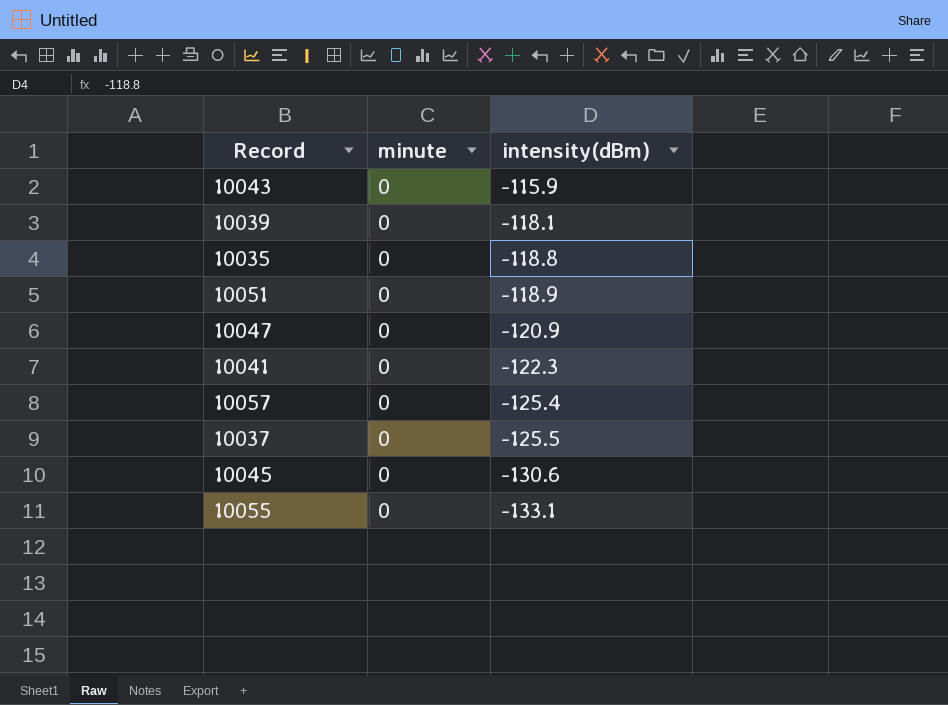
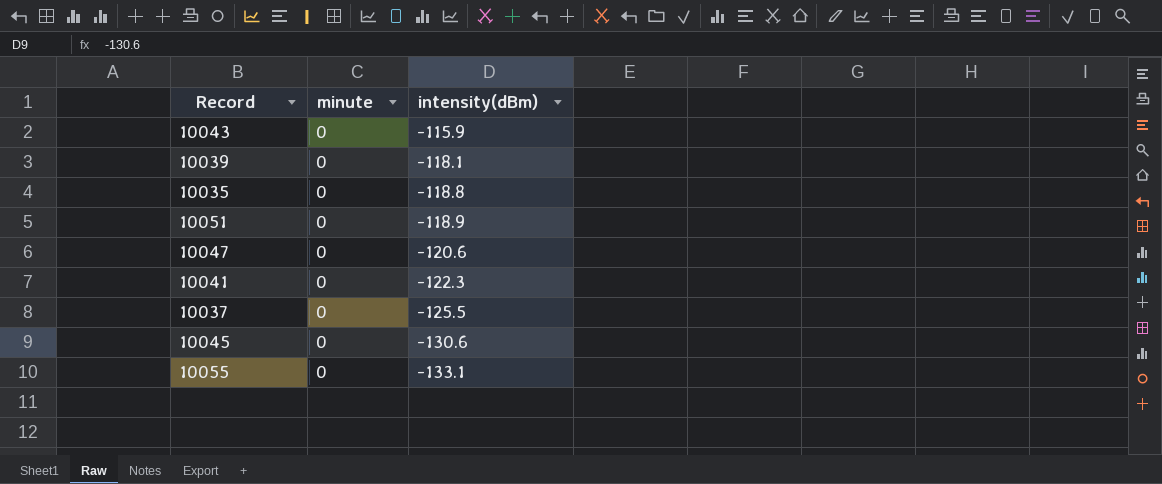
row 10057: 0 | -125.4 -> none
10047 | intensity(dBm): -120.9 -> -120.6

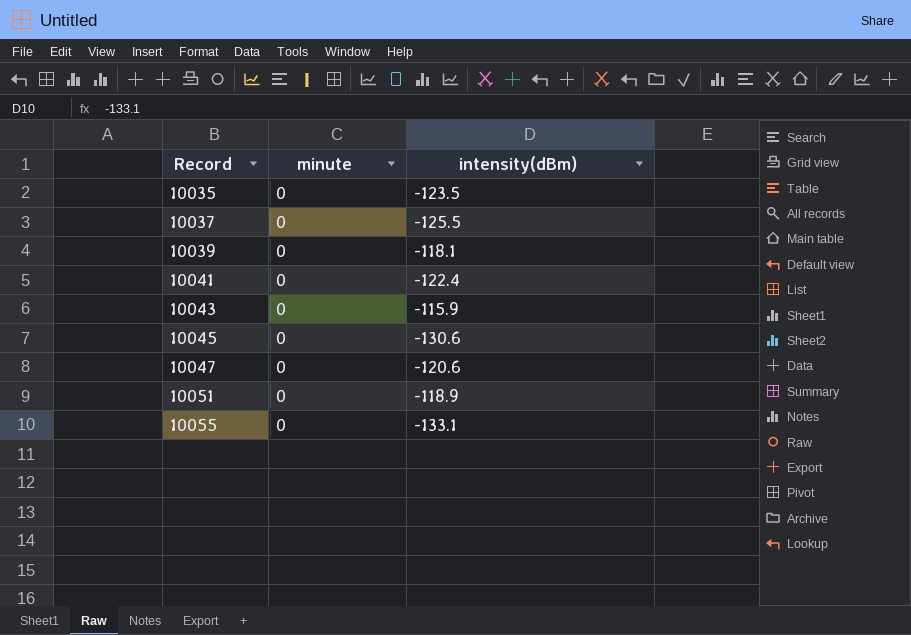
row order: intensity(dBm) descending -> Record ascending
10035 | intensity(dBm): -118.8 -> -123.5
10041 | intensity(dBm): -122.3 -> -122.4

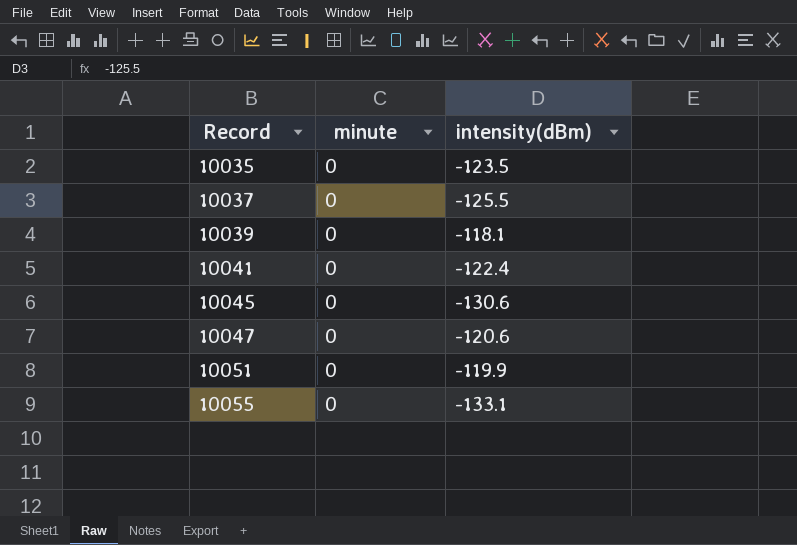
row 10043: 0 | -115.9 -> none
10051 | intensity(dBm): -118.9 -> -119.9

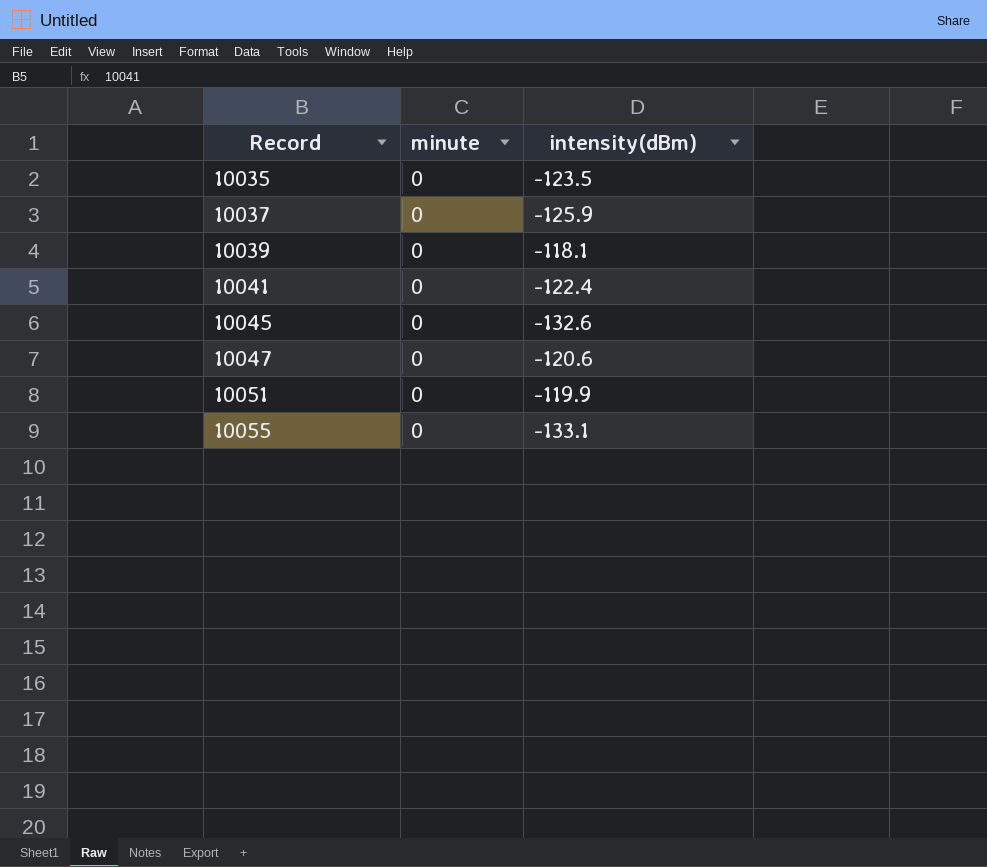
10037 | intensity(dBm): -125.5 -> -125.9
10045 | intensity(dBm): -130.6 -> -132.6

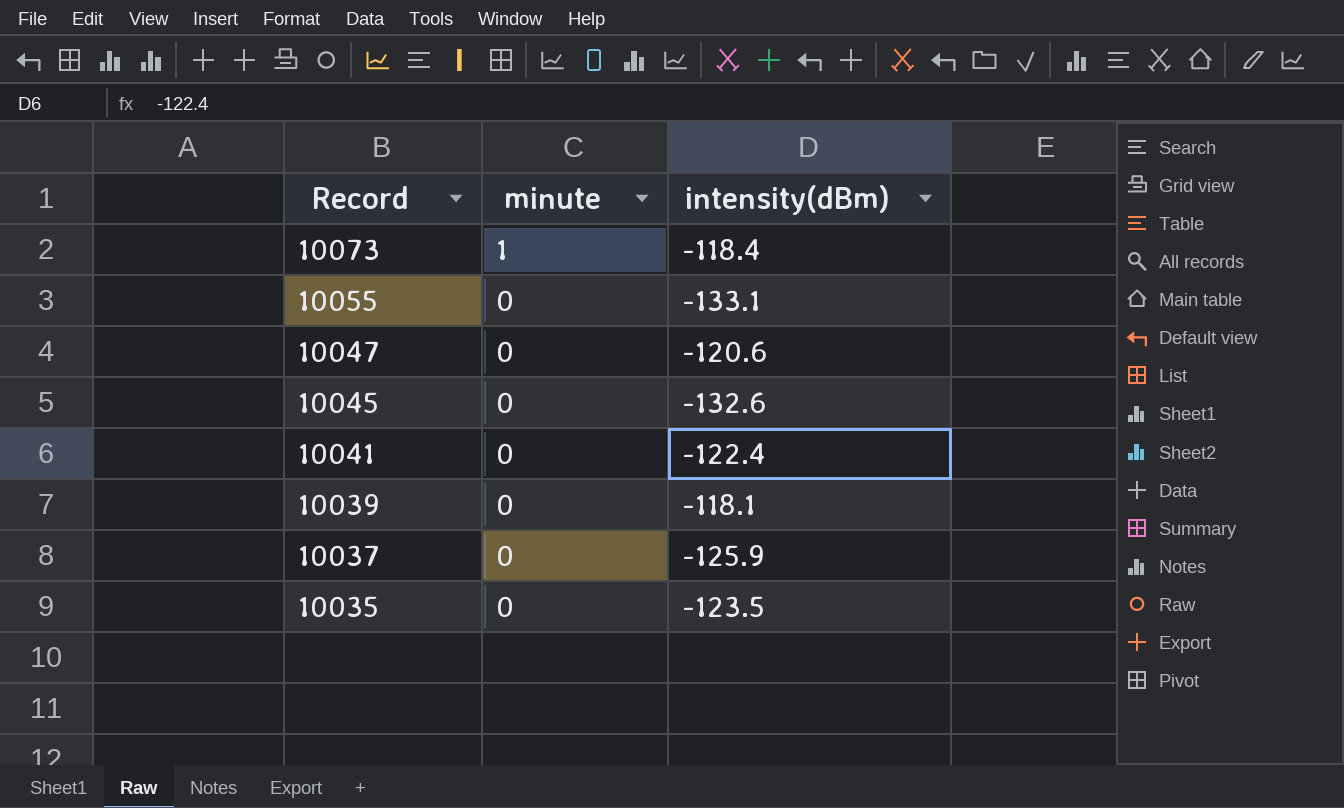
row order: Record ascending -> Record descending
row 10051: 0 | -119.9 -> none
row 10073: none -> 1 | -118.4

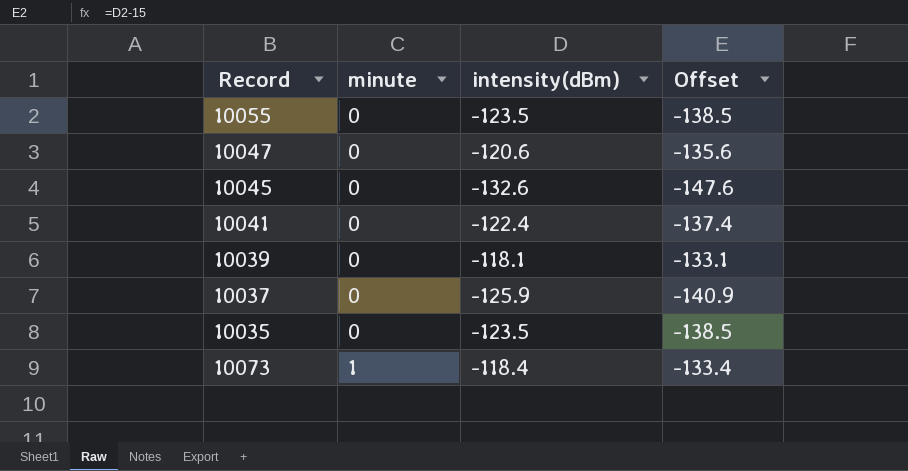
row order: Record descending -> minute ascending
column Offset | formula: none -> [intensity(dBm)] - 15
10055 | intensity(dBm): -133.1 -> -123.5

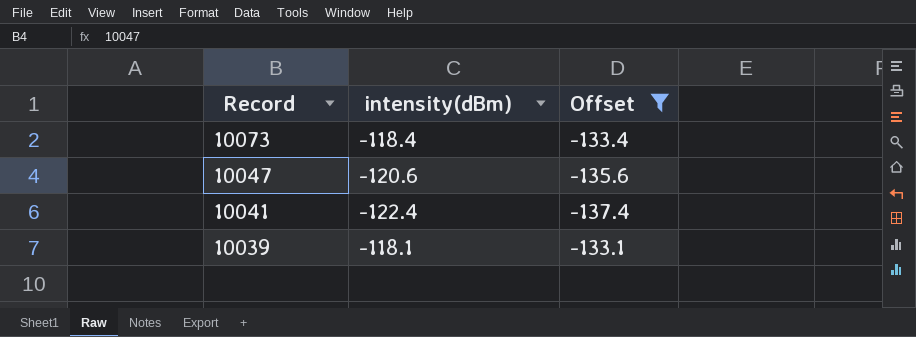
filter: none -> Offset >= -137.4
row order: minute ascending -> Record descending
column minute | position: 2 -> none

